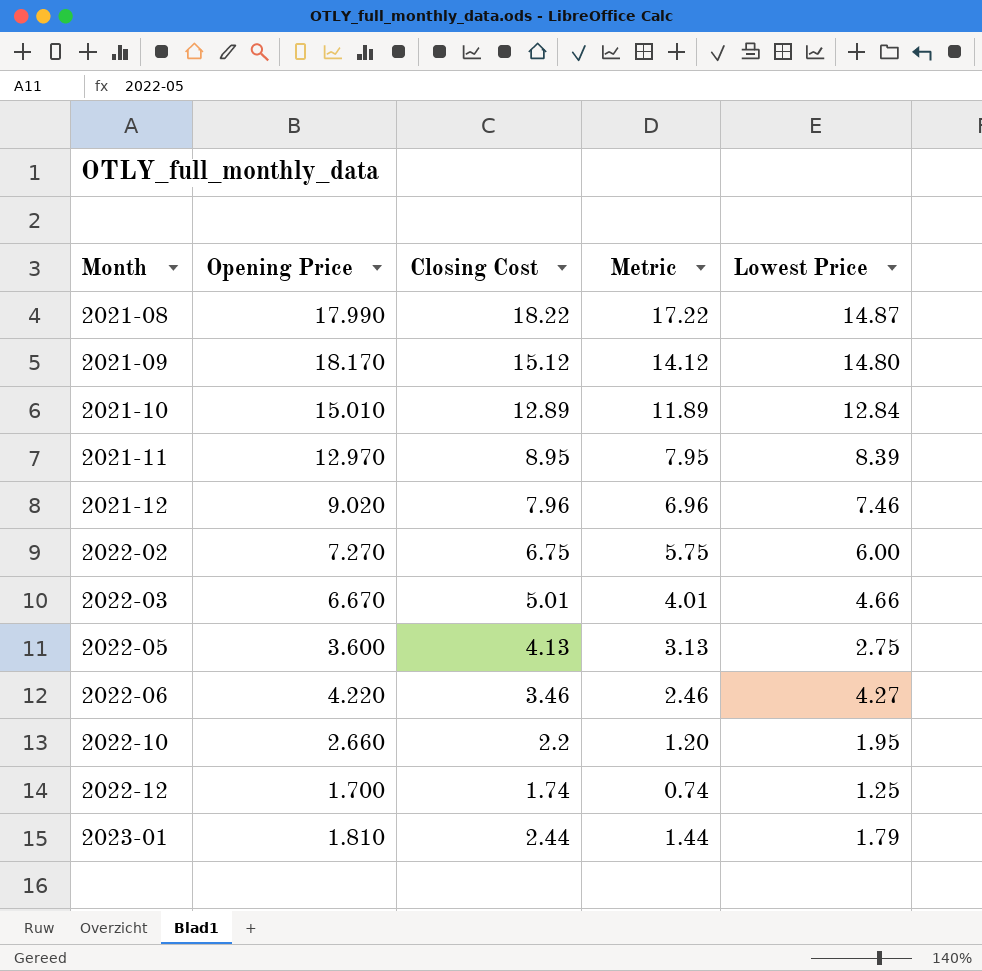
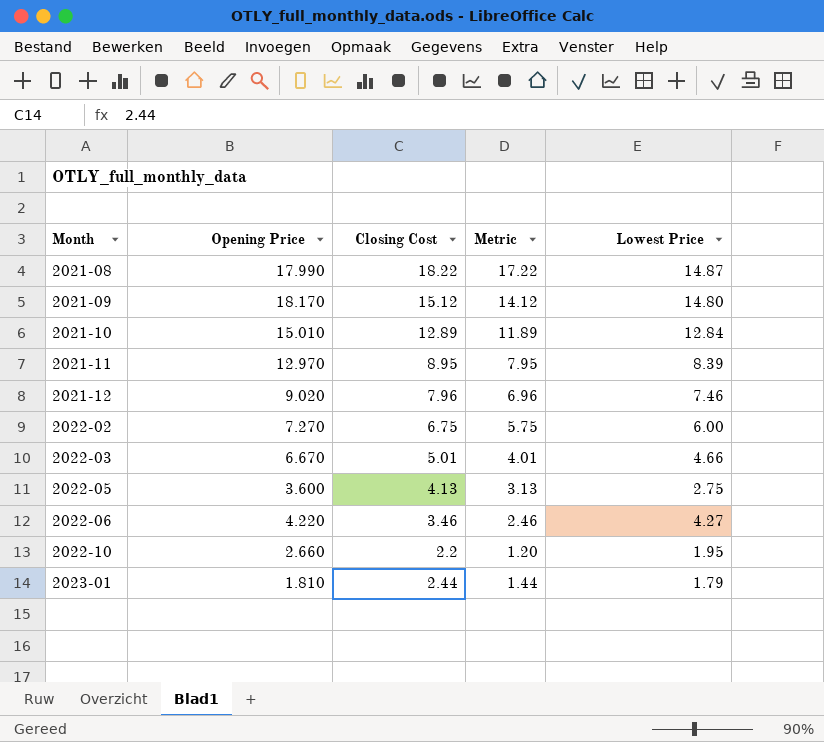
row 2022-12: 1.700 | 1.74 | 0.74 | 1.25 -> none

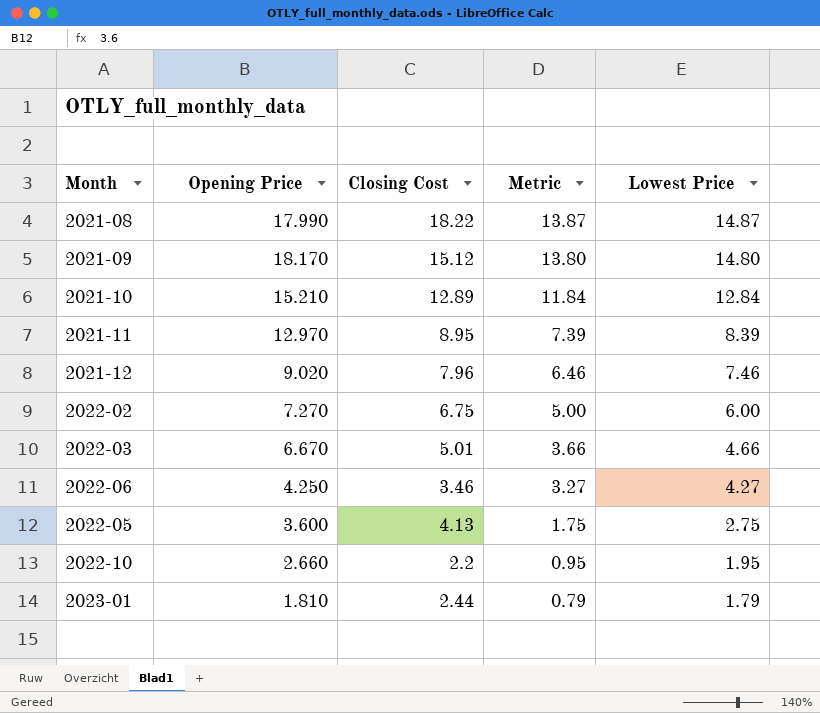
row order: Month ascending -> Metric descending
column Metric | formula: [Closing Cost] - 1 -> [Lowest Price] - 1
2021-10 | Opening Price: 15.010 -> 15.210
2022-06 | Opening Price: 4.220 -> 4.250

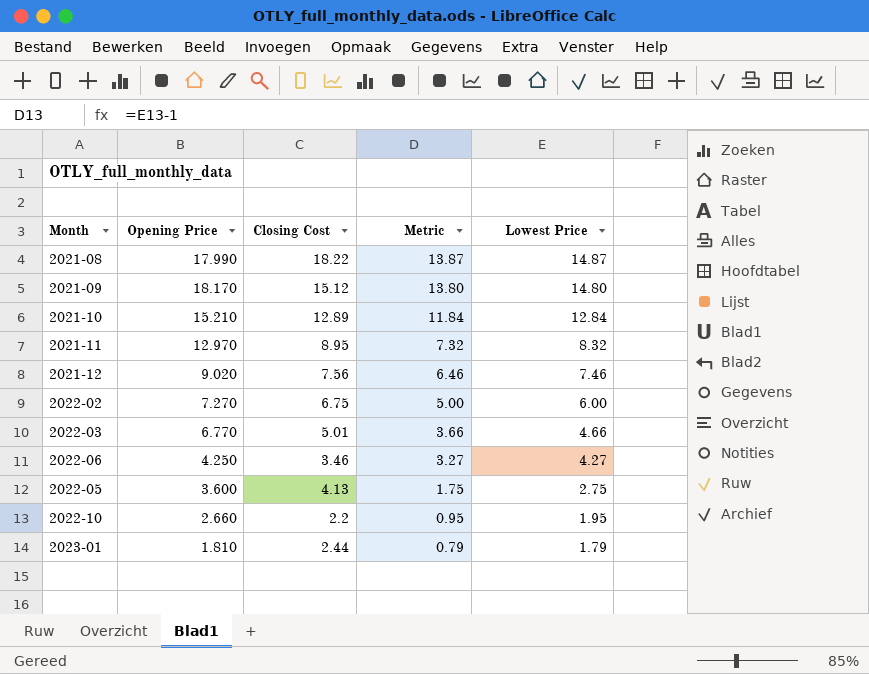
2021-11 | Metric: 7.39 -> 7.32
2021-11 | Lowest Price: 8.39 -> 8.32
2021-12 | Closing Cost: 7.96 -> 7.56
2022-03 | Opening Price: 6.670 -> 6.770

